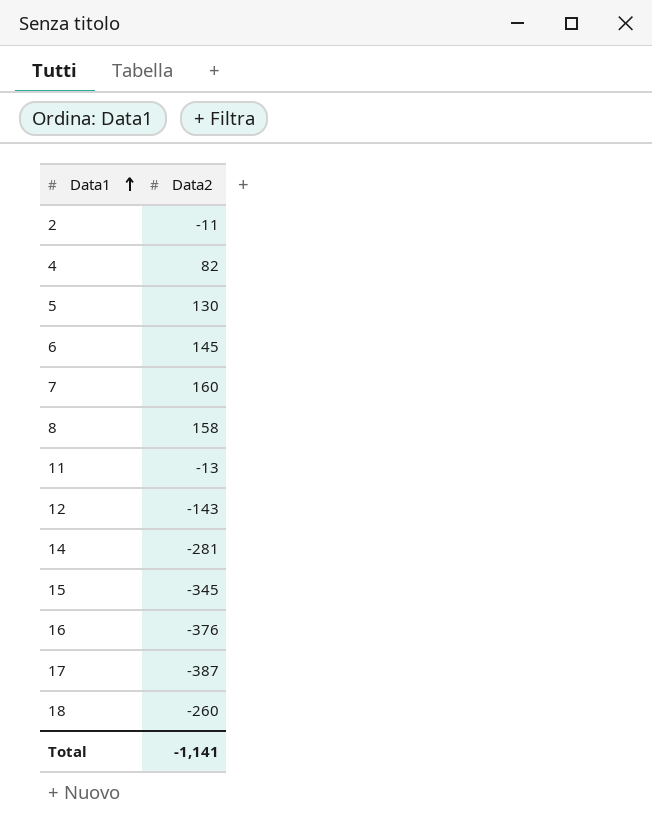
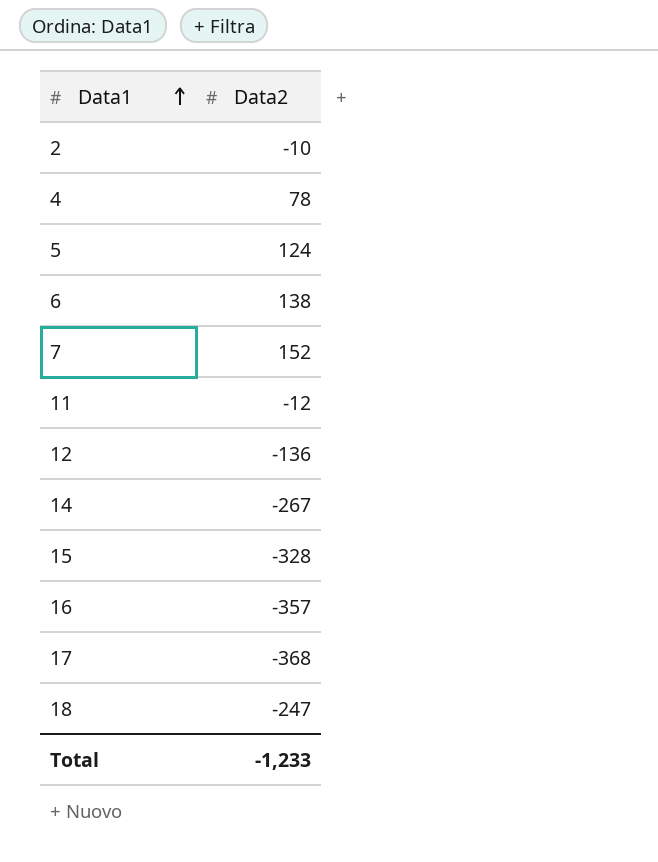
row 8: 158 -> none
2 | Data2: -11 -> -10
4 | Data2: 82 -> 78
5 | Data2: 130 -> 124
6 | Data2: 145 -> 138
7 | Data2: 160 -> 152
11 | Data2: -13 -> -12
12 | Data2: -143 -> -136
14 | Data2: -281 -> -267
15 | Data2: -345 -> -328
16 | Data2: -376 -> -357
17 | Data2: -387 -> -368
18 | Data2: -260 -> -247
Total | Data2: -1,141 -> -1,233

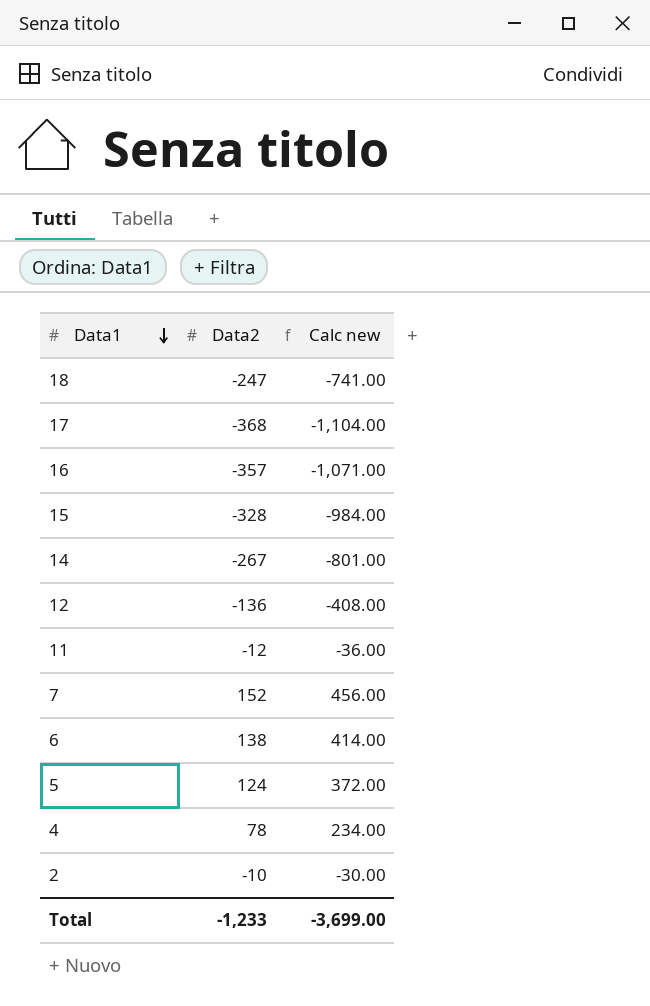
row order: Data1 ascending -> Data1 descending
column Calc new | formula: none -> [Data2] * 3

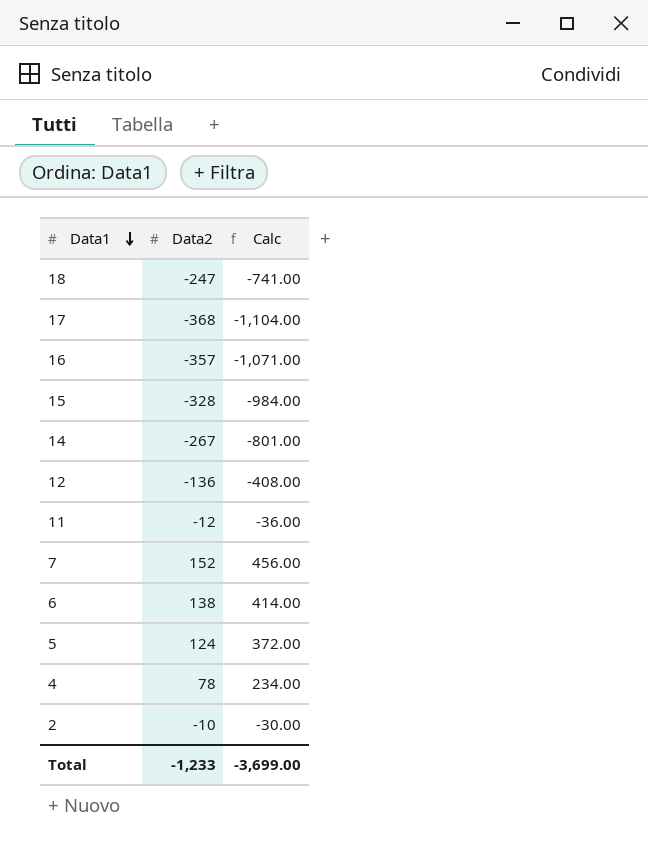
column name: Calc new -> Calc

